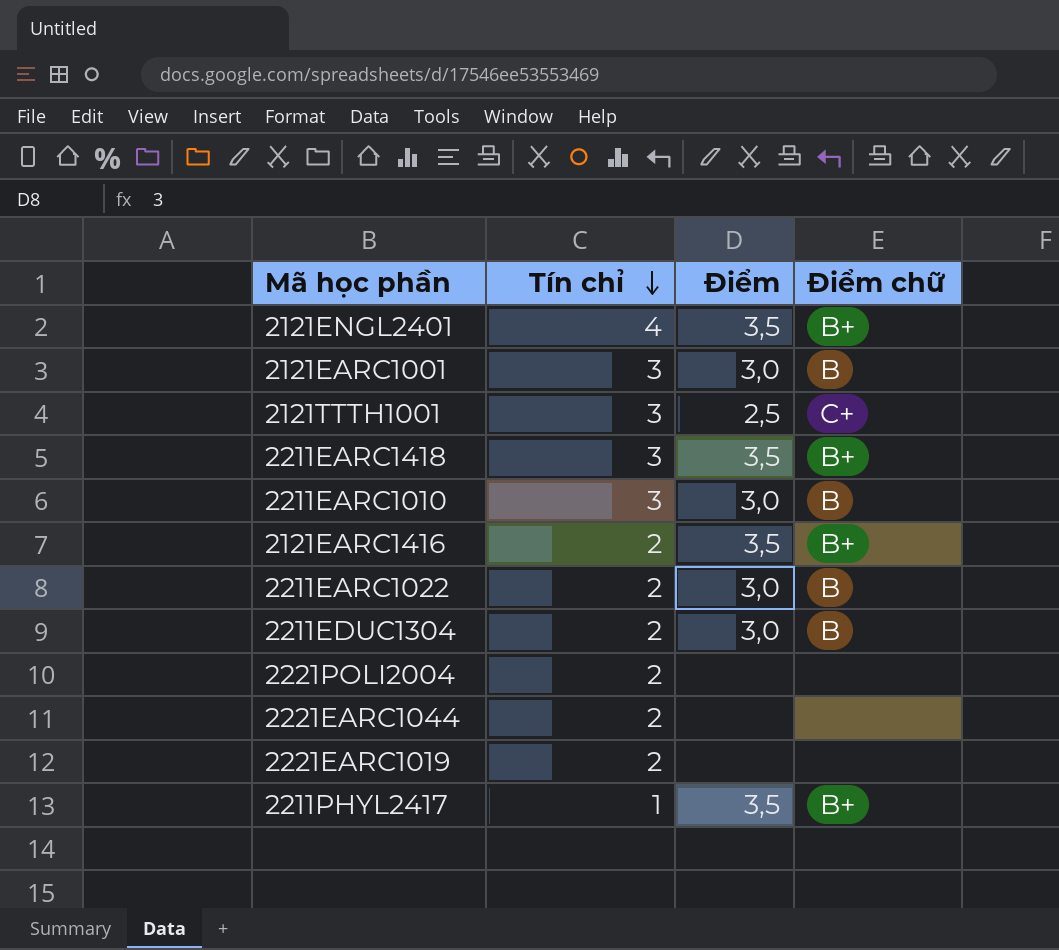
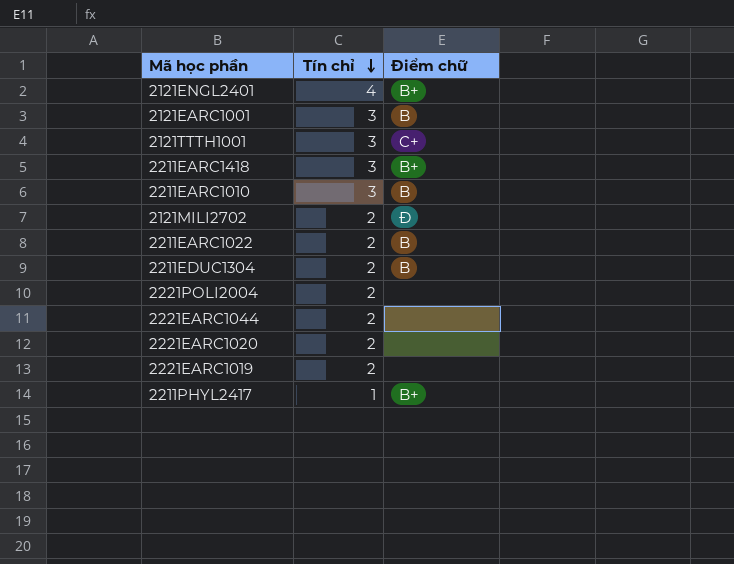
column Điểm | position: 3 -> none
row 2121EARC1416: 2 | 3,5 | B+ -> none
row 2121MILI2702: none -> 2 | Ð
row 2221EARC1020: none -> 2 | none

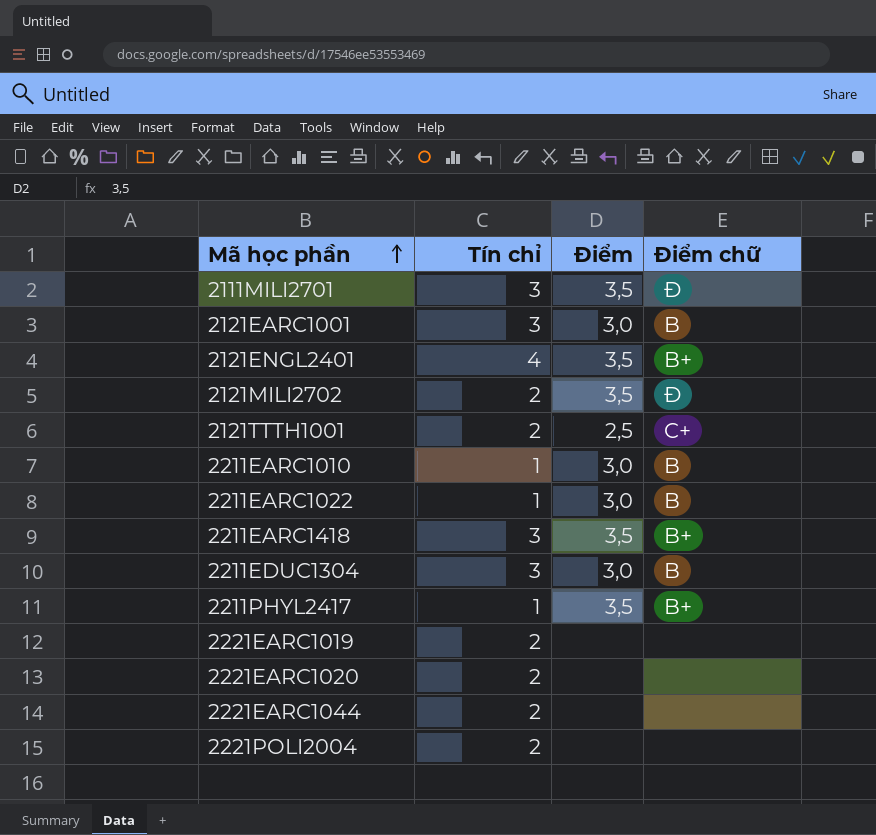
row order: Tín chỉ descending -> Mã học phần ascending
column Điểm | position: none -> 3
row 2111MILI2701: none -> 3 | 3,5 | Ð
2121TTTH1001 | Tín chỉ: 3 -> 2
2211EARC1010 | Tín chỉ: 3 -> 1
2211EARC1022 | Tín chỉ: 2 -> 1
2211EDUC1304 | Tín chỉ: 2 -> 3

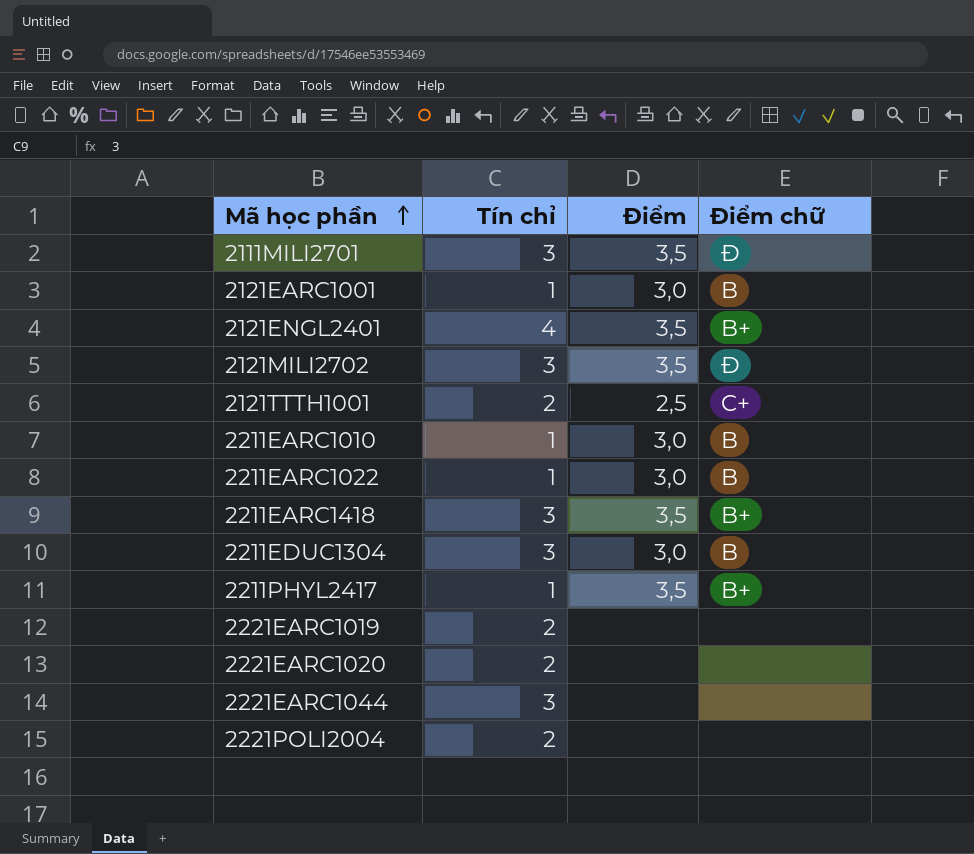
2121EARC1001 | Tín chỉ: 3 -> 1
2121MILI2702 | Tín chỉ: 2 -> 3
2221EARC1044 | Tín chỉ: 2 -> 3

